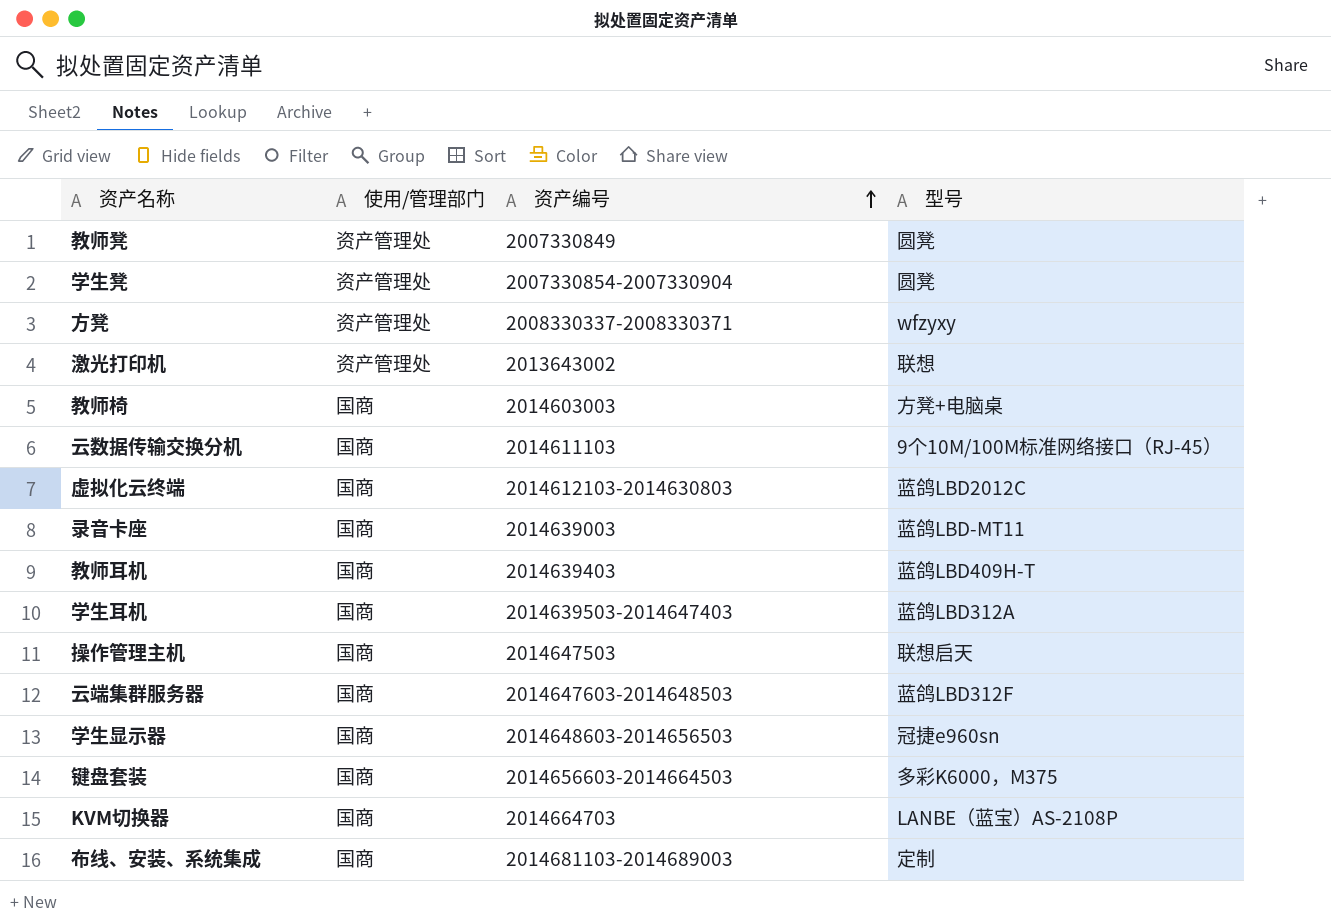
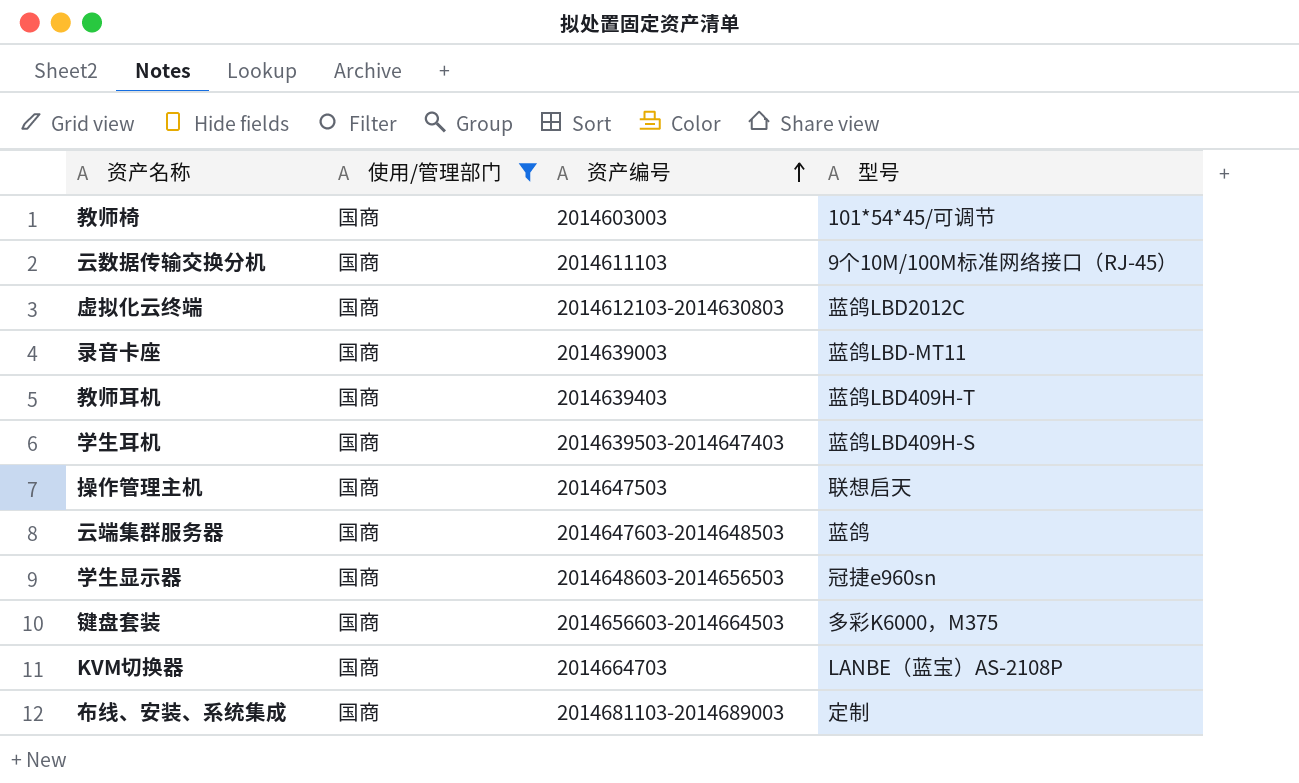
filter: none -> 使用/管理部门 = 国商
教师椅 | 型号: 方凳+电脑桌 -> 101*54*45/可调节
学生耳机 | 型号: 蓝鸽LBD312A -> 蓝鸽LBD409H-S
云端集群服务器 | 型号: 蓝鸽LBD312F -> 蓝鸽

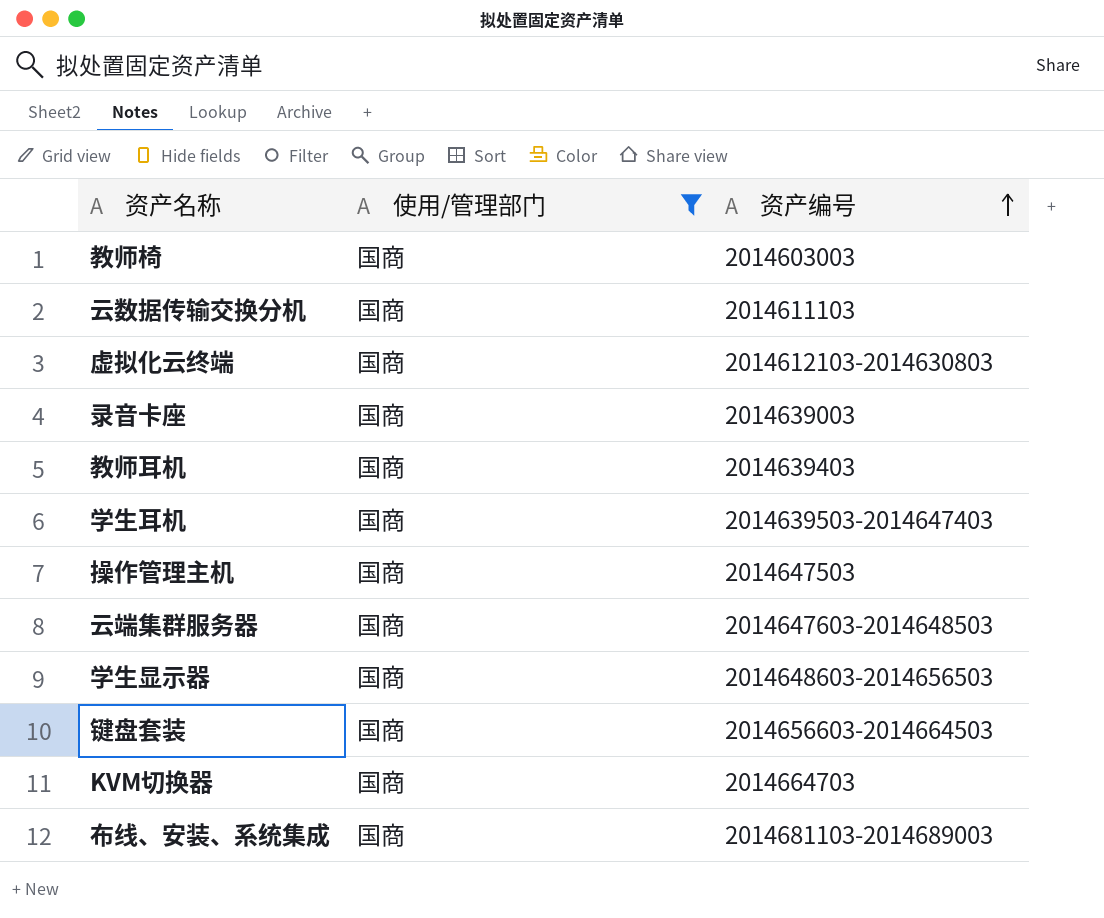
column 型号 | position: 4 -> none

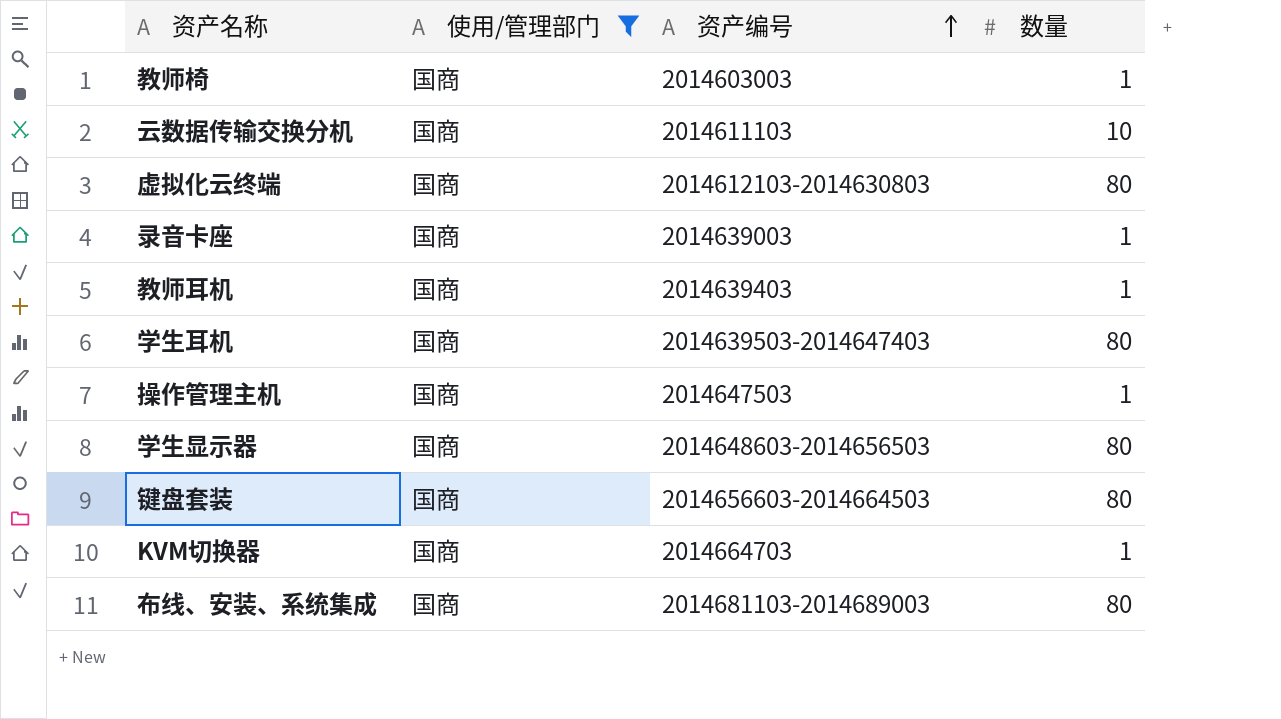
column 数量 | position: none -> 4
row 云端集群服务器: 国商 | 2014647603-2014648503 -> none

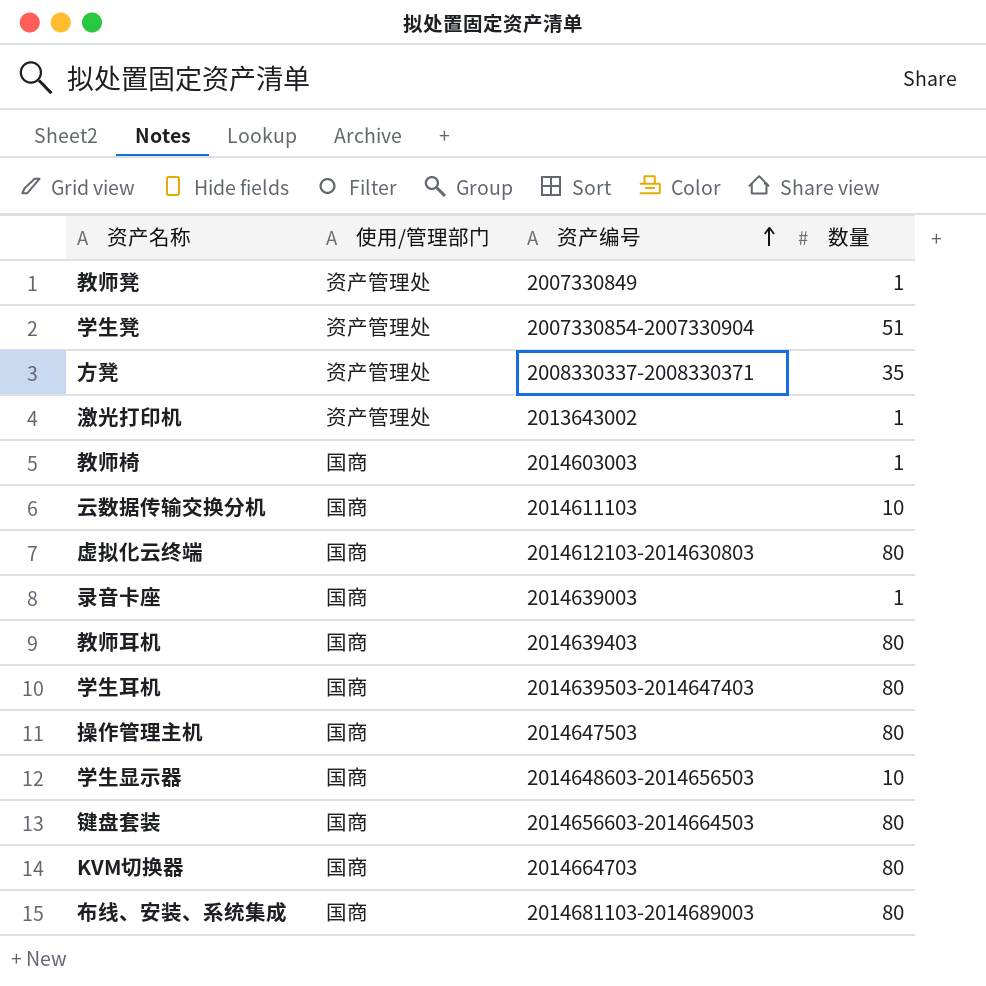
filter: 使用/管理部门 = 国商 -> none
教师耳机 | 数量: 1 -> 80
操作管理主机 | 数量: 1 -> 80
学生显示器 | 数量: 80 -> 10
KVM切换器 | 数量: 1 -> 80

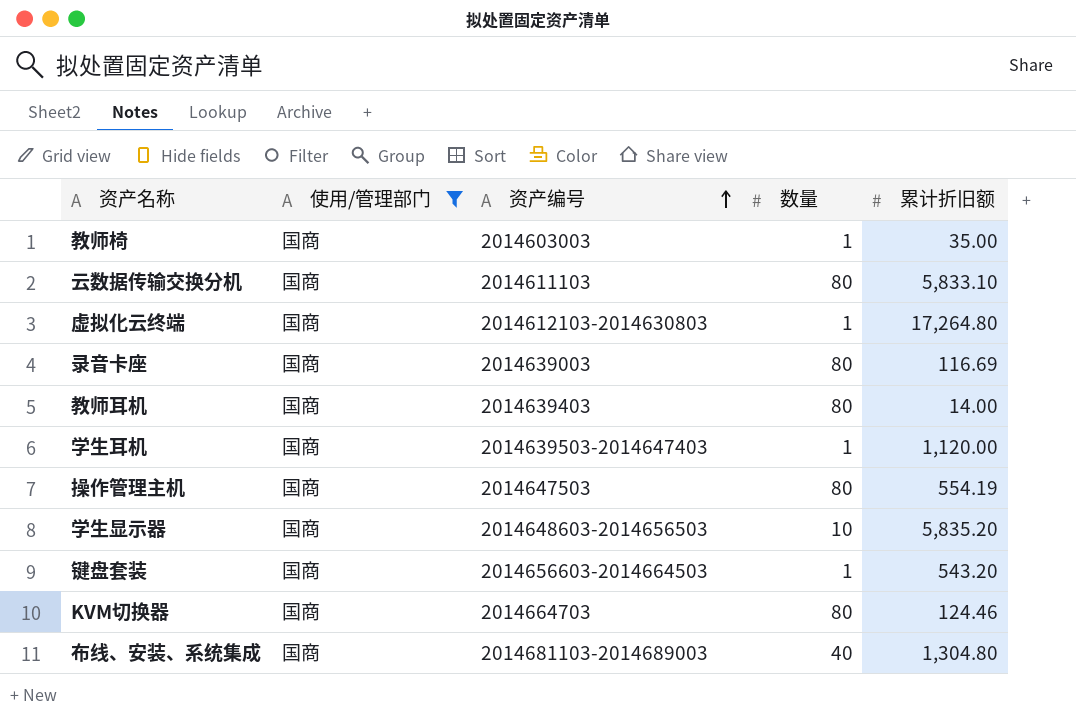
filter: none -> 使用/管理部门 = 国商
column 累计折旧额 | position: none -> 5
云数据传输交换分机 | 数量: 10 -> 80
虚拟化云终端 | 数量: 80 -> 1
录音卡座 | 数量: 1 -> 80
学生耳机 | 数量: 80 -> 1
键盘套装 | 数量: 80 -> 1
布线、安装、系统集成 | 数量: 80 -> 40

